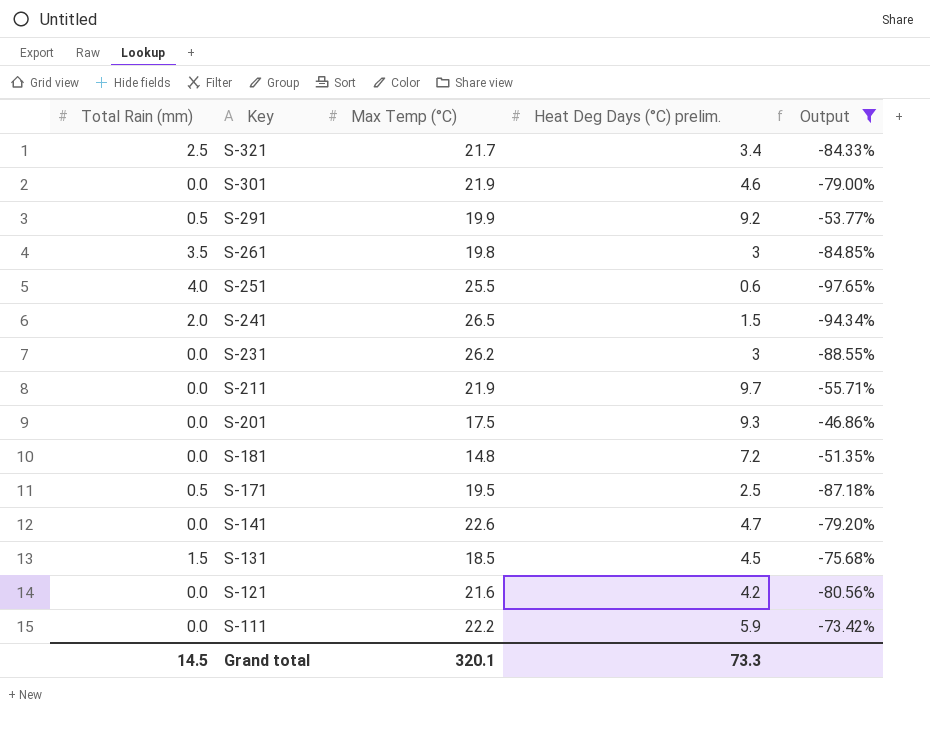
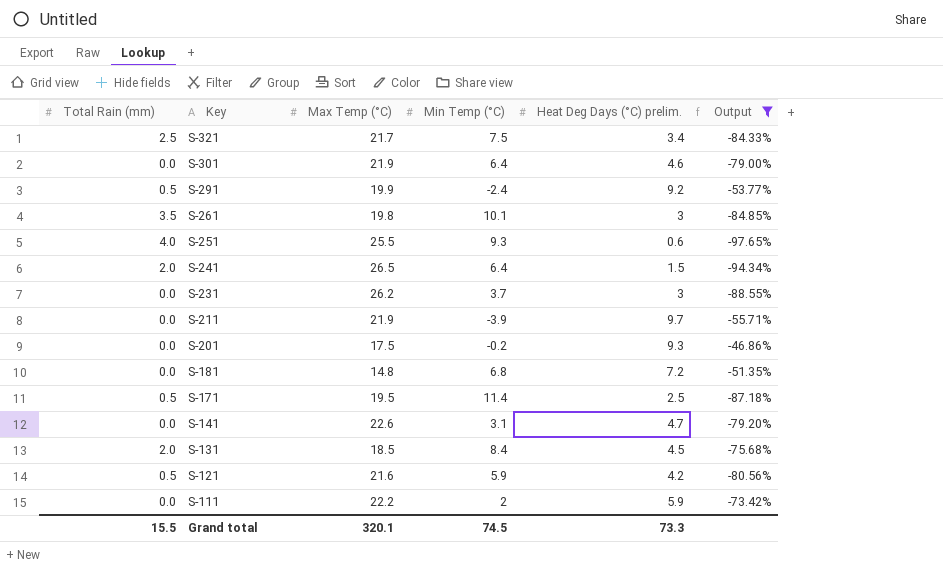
column Min Temp (°C) | position: none -> 4
S-131 | Total Rain (mm): 1.5 -> 2.0
S-121 | Total Rain (mm): 0.0 -> 0.5
Grand total | Total Rain (mm): 14.5 -> 15.5

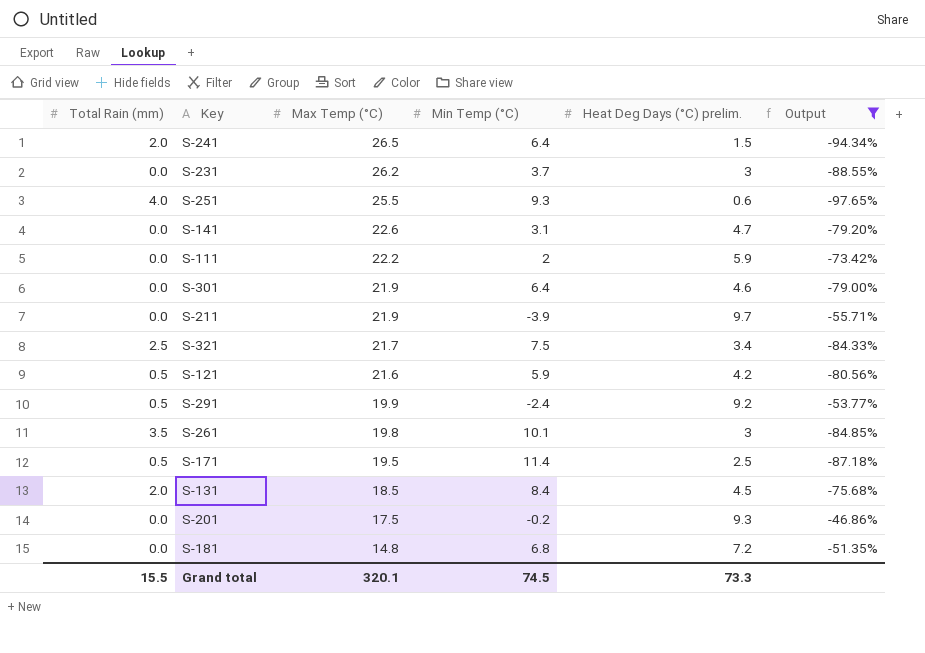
row order: Key descending -> Max Temp (°C) descending

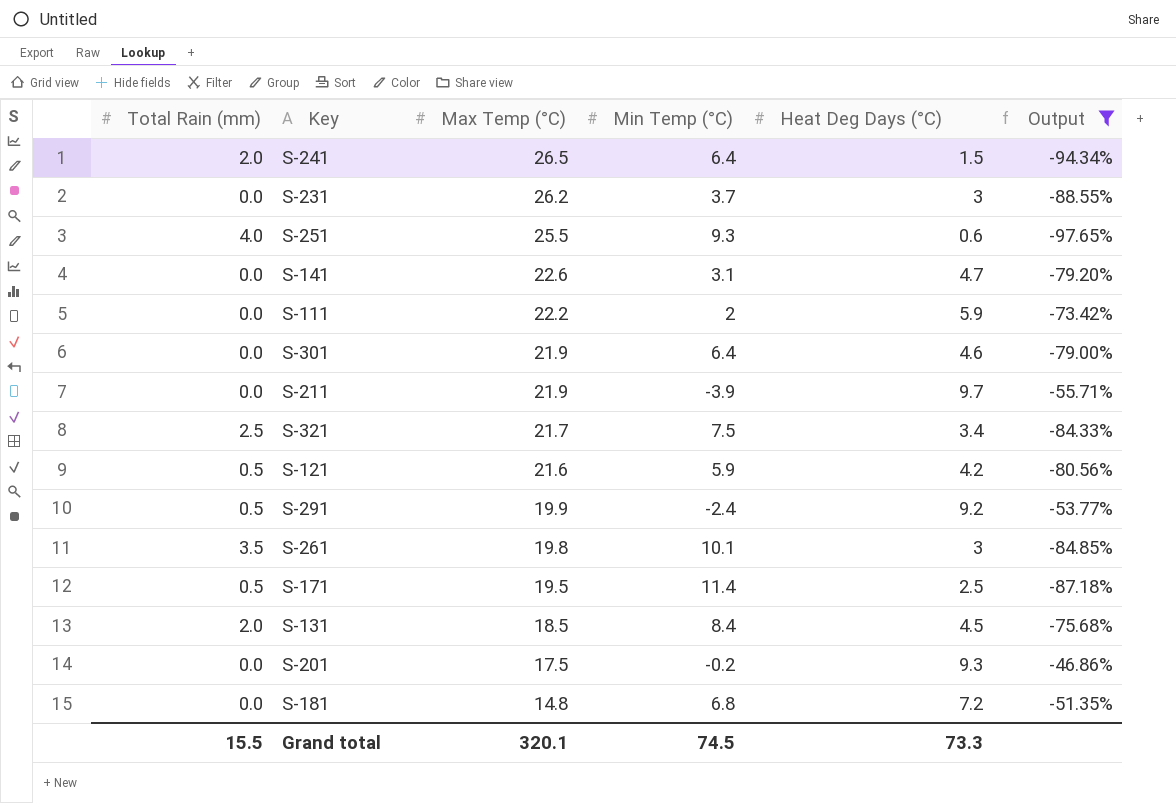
column name: Heat Deg Days (°C) prelim. -> Heat Deg Days (°C)

